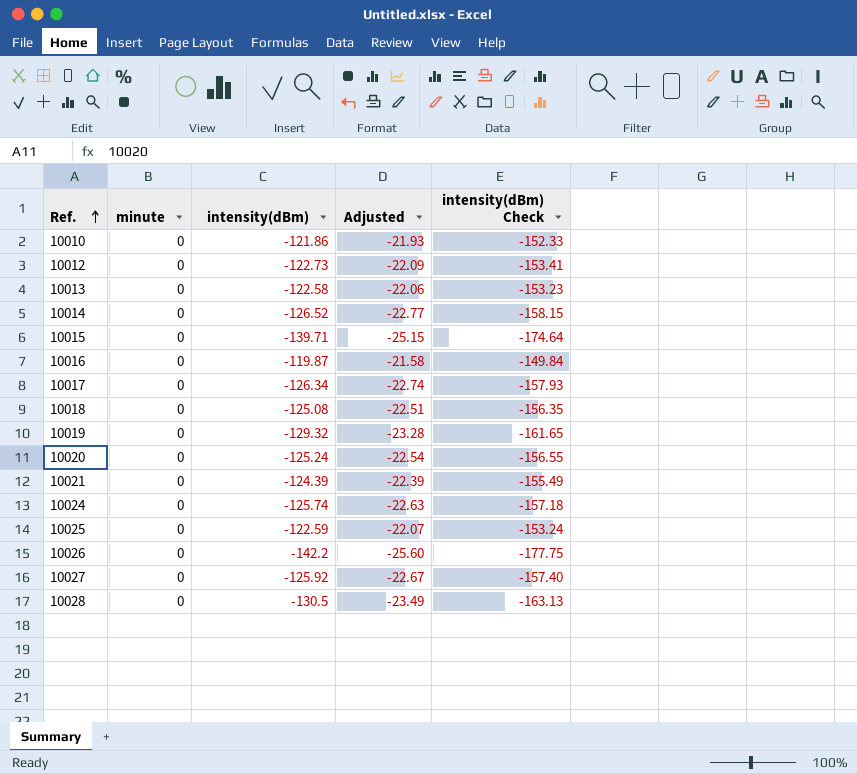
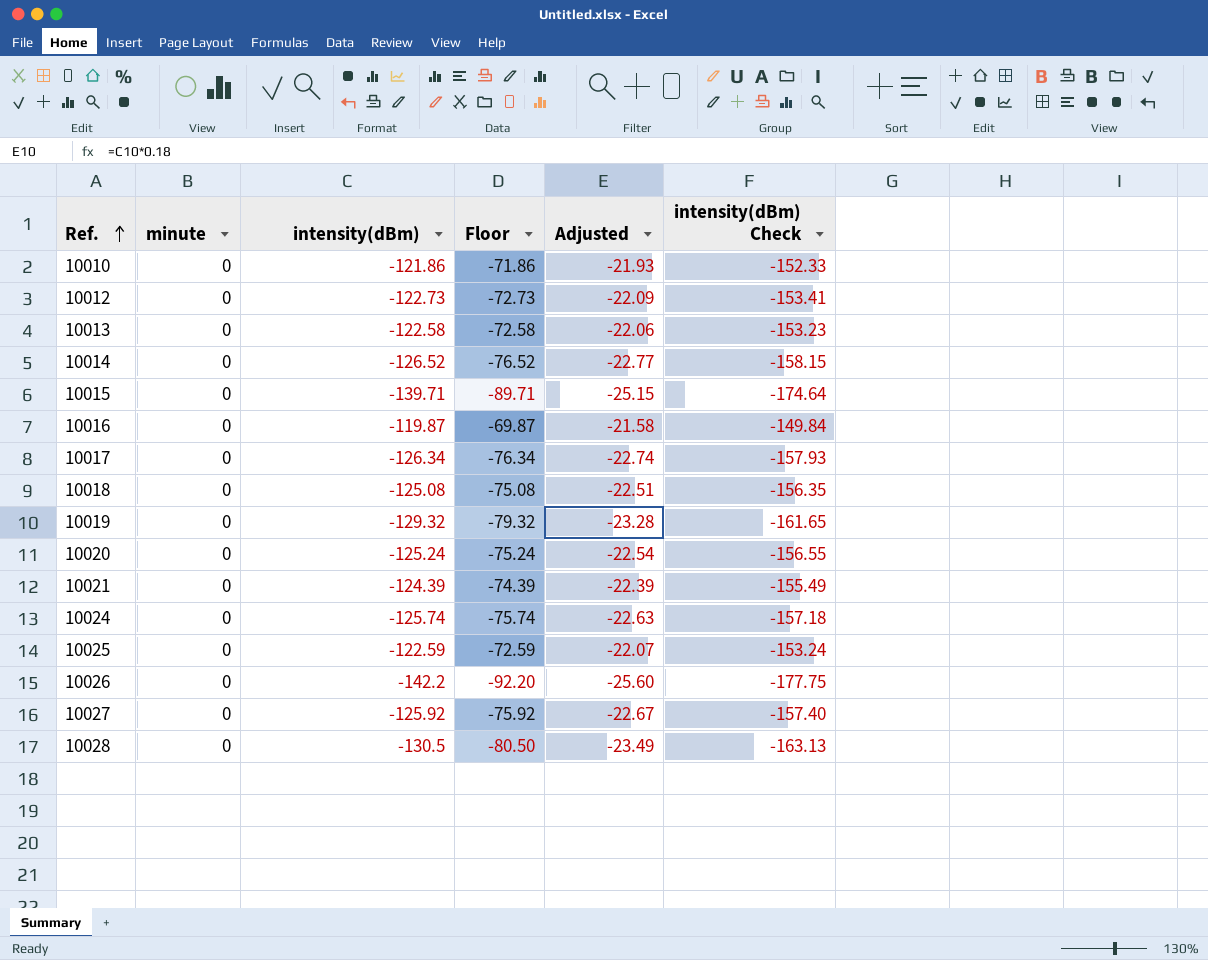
column Floor | formula: none -> [intensity(dBm)] + 50

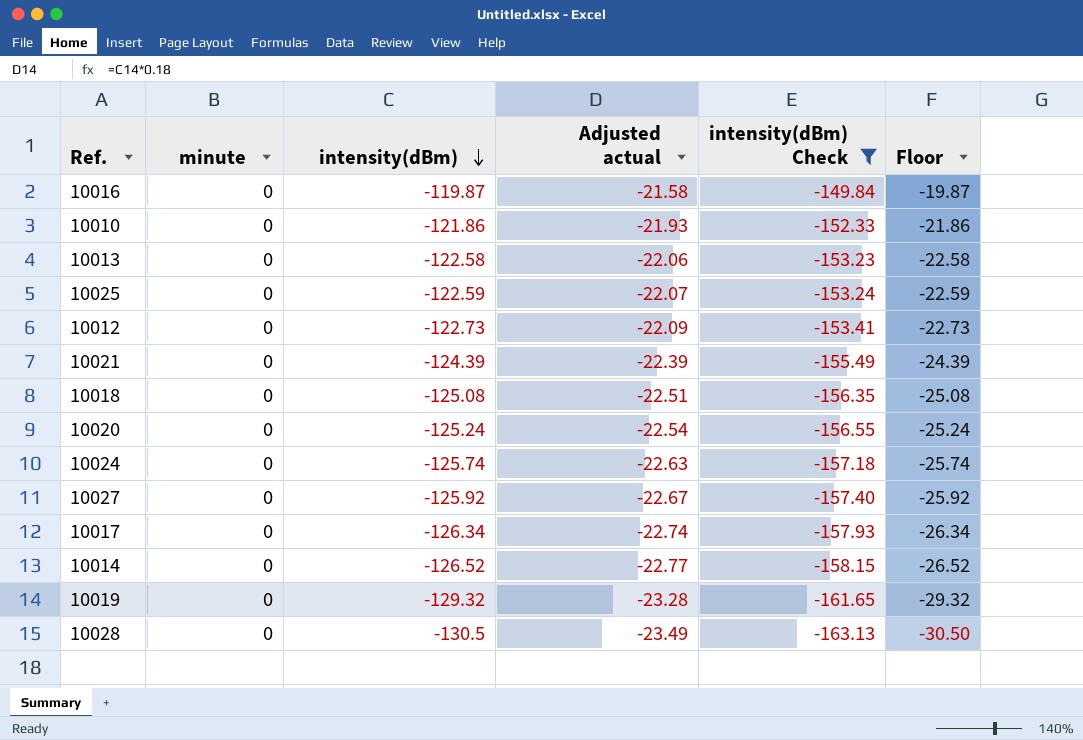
filter: none -> intensity(dBm) Check >= -163.13
row order: Ref. ascending -> intensity(dBm) descending
column name: Adjusted -> Adjusted actual
column Floor | formula: [intensity(dBm)] + 50 -> [intensity(dBm)] + 100
column Floor | position: 4 -> 6

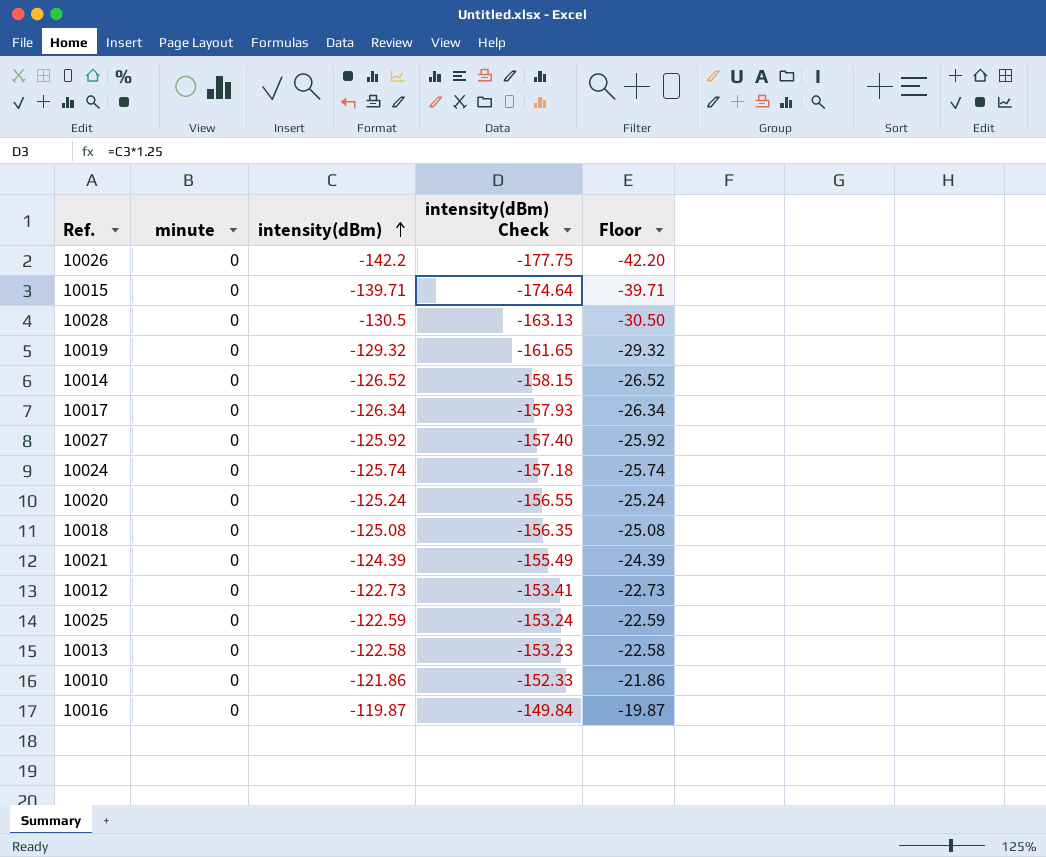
filter: intensity(dBm) Check >= -163.13 -> none
row order: intensity(dBm) descending -> intensity(dBm) ascending
column Adjusted actual | formula: [intensity(dBm)] * 0.18 -> none

